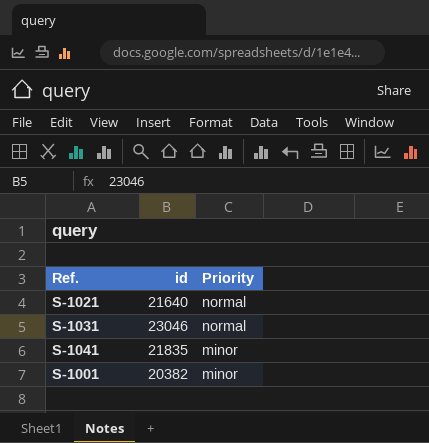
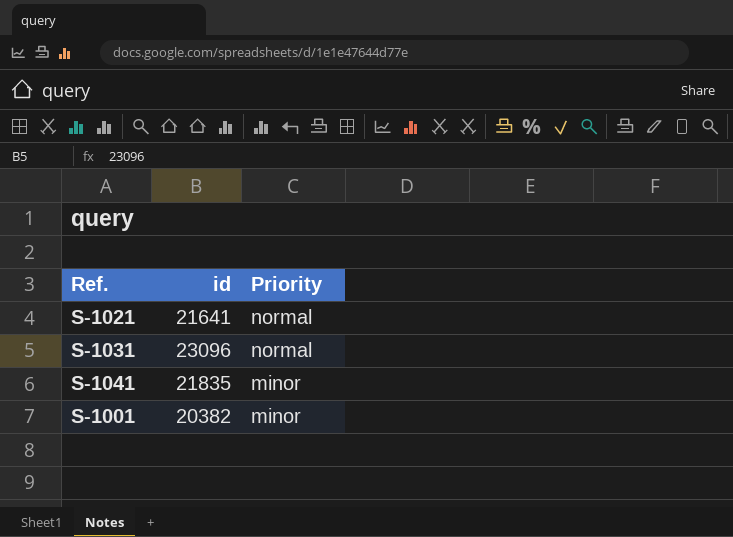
S-1021 | id: 21640 -> 21641
S-1031 | id: 23046 -> 23096

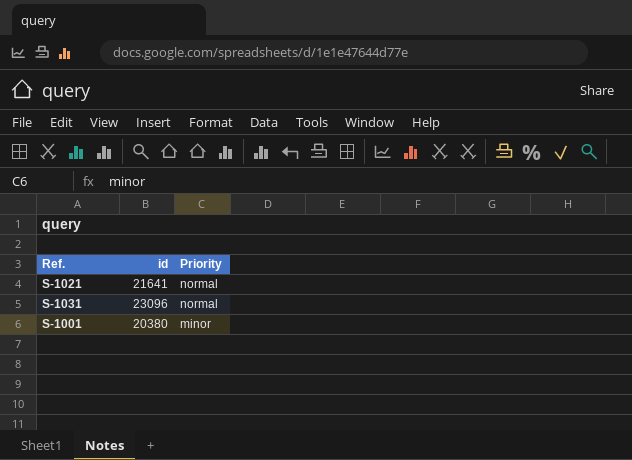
row S-1041: 21835 | minor -> none
S-1001 | id: 20382 -> 20380

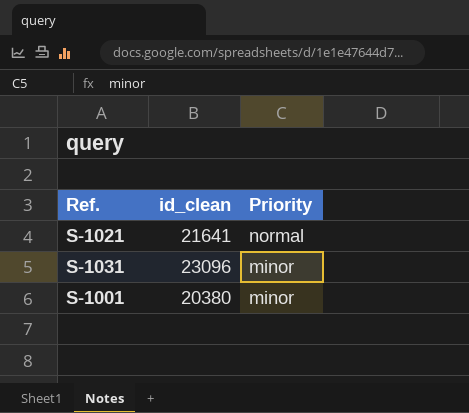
column name: id -> id_clean
S-1031 | Priority: normal -> minor

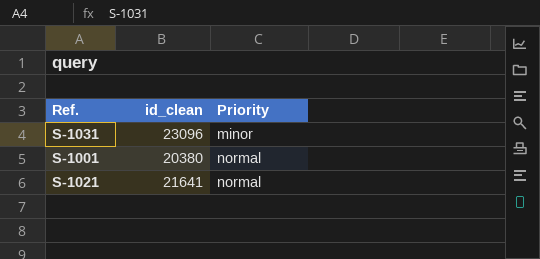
row order: Priority descending -> Priority ascending
S-1001 | Priority: minor -> normal

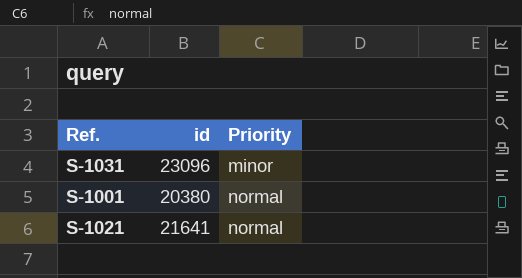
column name: id_clean -> id

